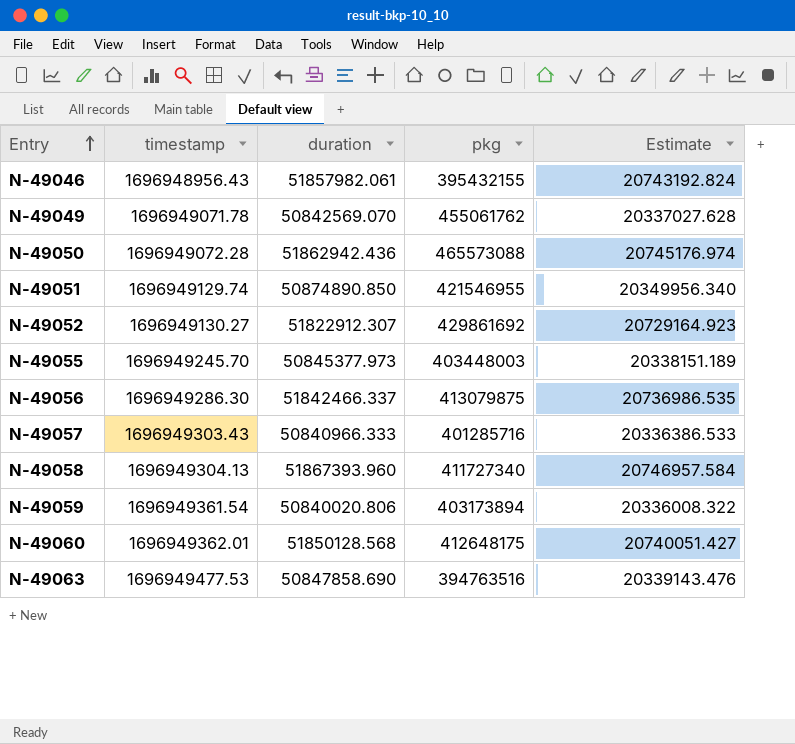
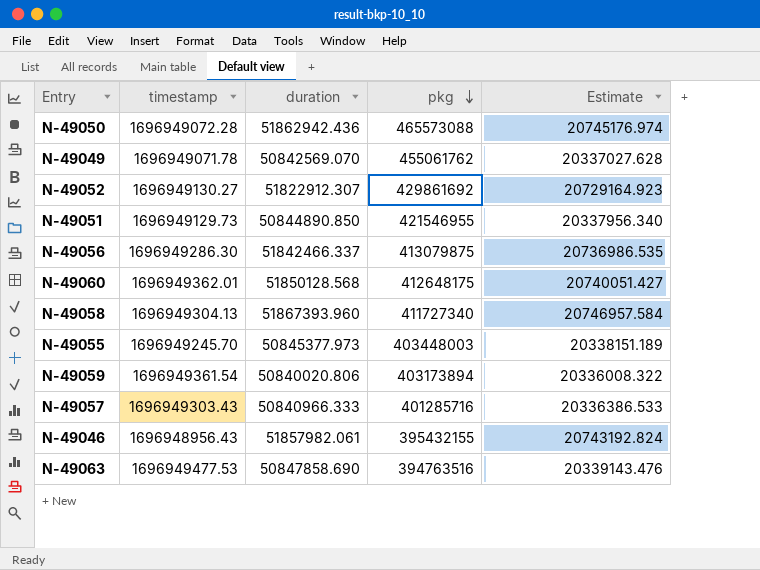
row order: Entry ascending -> pkg descending
N-49051 | timestamp: 1696949129.74 -> 1696949129.73
N-49051 | duration: 50874890.850 -> 50844890.850
N-49051 | Estimate: 20349956.340 -> 20337956.340

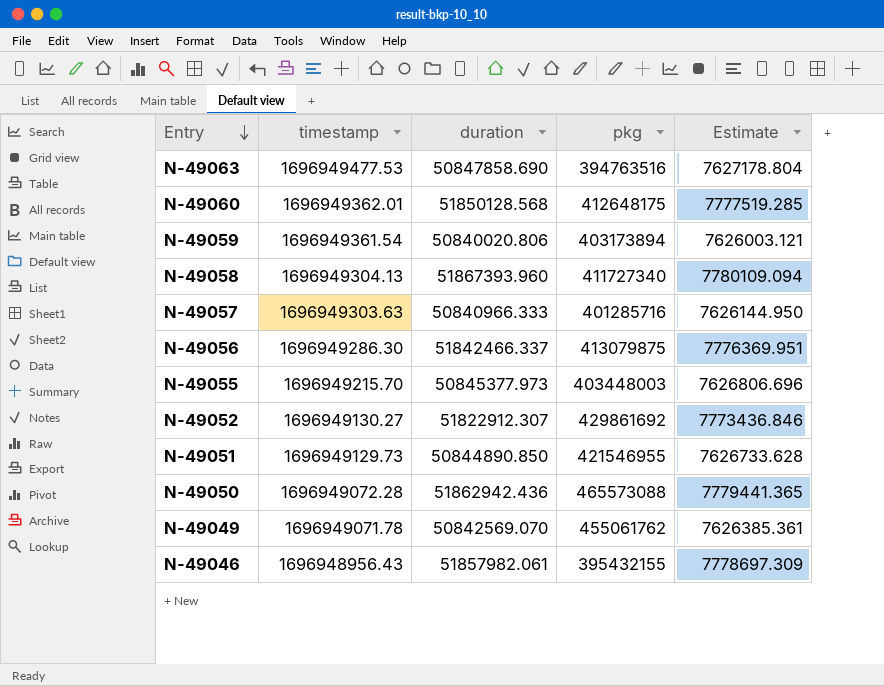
row order: pkg descending -> Entry descending
column Estimate | formula: [duration] * 0.4 -> [duration] * 0.15
N-49057 | timestamp: 1696949303.43 -> 1696949303.63
N-49055 | timestamp: 1696949245.70 -> 1696949215.70

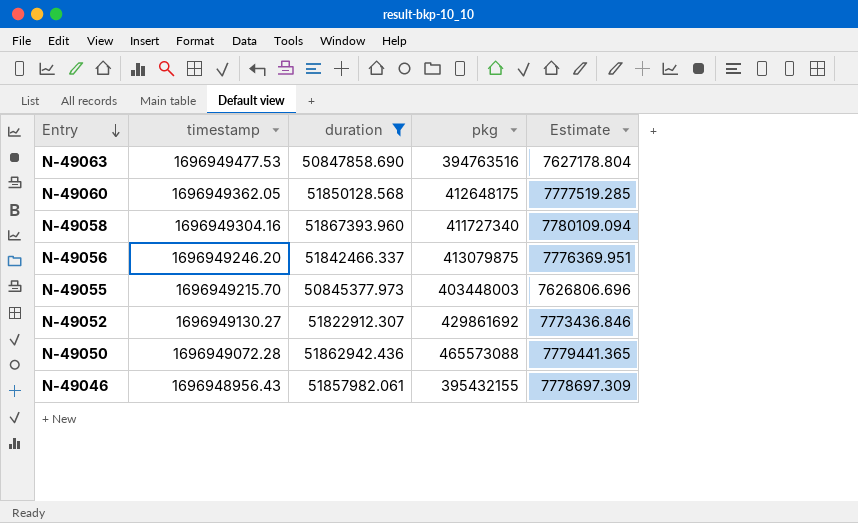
filter: none -> duration >= 50845377.973
N-49060 | timestamp: 1696949362.01 -> 1696949362.05
N-49058 | timestamp: 1696949304.13 -> 1696949304.16
N-49056 | timestamp: 1696949286.30 -> 1696949246.20

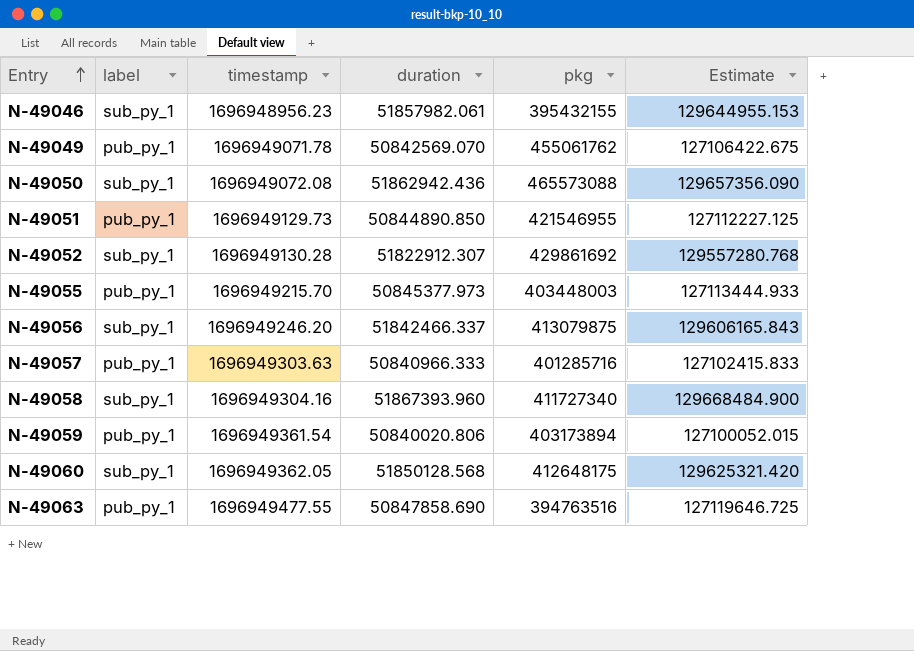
filter: duration >= 50845377.973 -> none
row order: Entry descending -> Entry ascending
column label | position: none -> 2
column Estimate | formula: [duration] * 0.15 -> [duration] * 2.5
N-49046 | timestamp: 1696948956.43 -> 1696948956.23
N-49050 | timestamp: 1696949072.28 -> 1696949072.08
N-49052 | timestamp: 1696949130.27 -> 1696949130.28
N-49063 | timestamp: 1696949477.53 -> 1696949477.55

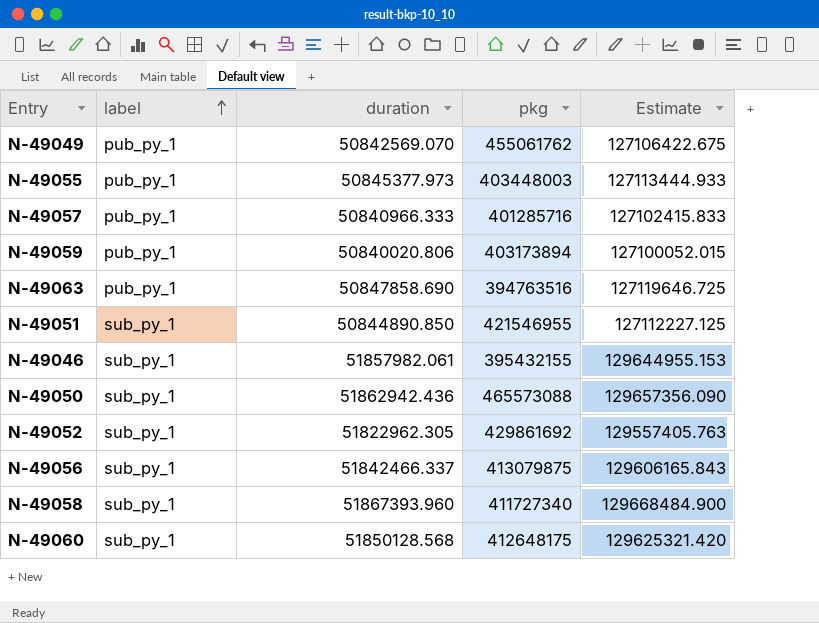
row order: Entry ascending -> label ascending
column timestamp | position: 3 -> none
N-49051 | label: pub_py_1 -> sub_py_1
N-49052 | duration: 51822912.307 -> 51822962.305
N-49052 | Estimate: 129557280.768 -> 129557405.763

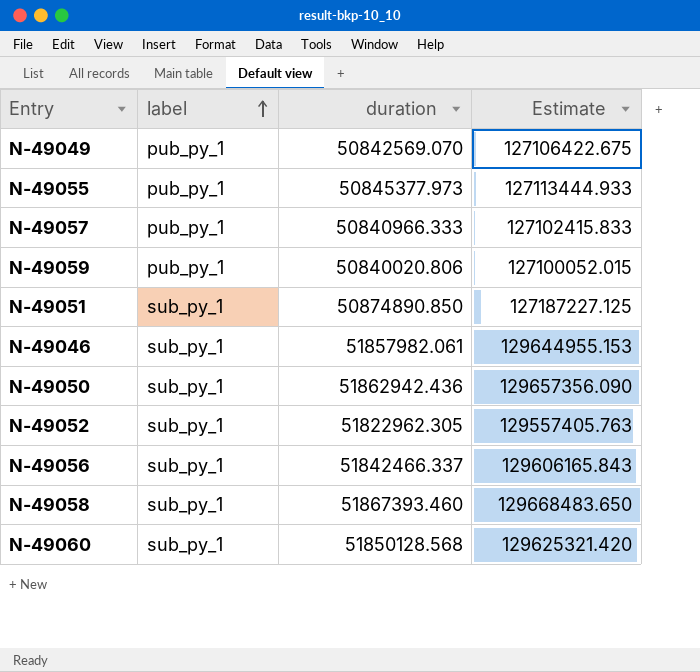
column pkg | position: 4 -> none
row N-49063: pub_py_1 | 50847858.690 | 394763516 | 127119646.725 -> none
N-49051 | duration: 50844890.850 -> 50874890.850
N-49051 | Estimate: 127112227.125 -> 127187227.125
N-49058 | duration: 51867393.960 -> 51867393.460
N-49058 | Estimate: 129668484.900 -> 129668483.650

